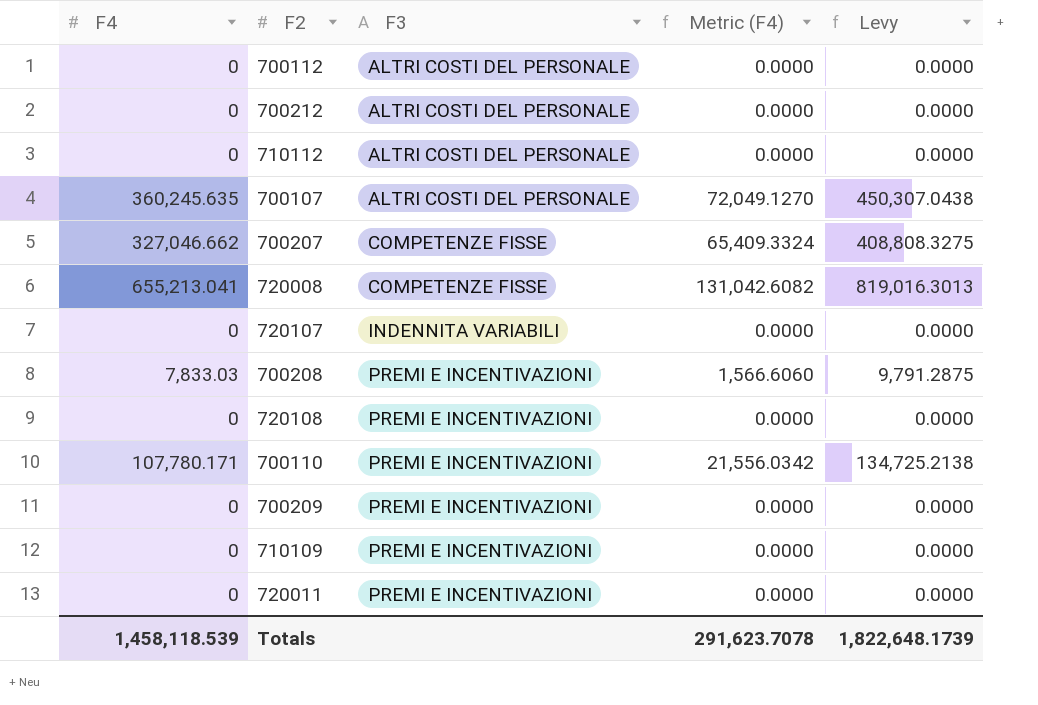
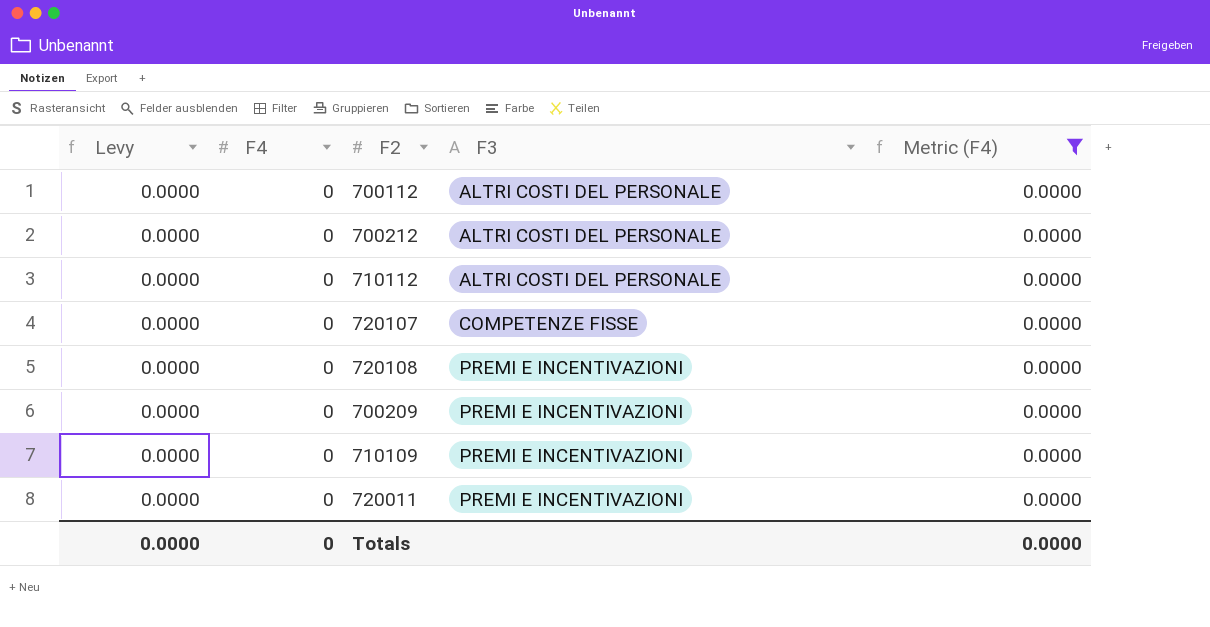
filter: none -> Metric (F4) = 0.0000
column Levy | position: 5 -> 1
720107 | F3: INDENNITA VARIABILI -> COMPETENZE FISSE
Totals | Levy: 1,822,648.1739 -> 0.0000
Totals | F4: 1,458,118.539 -> 0
Totals | Metric (F4): 291,623.7078 -> 0.0000

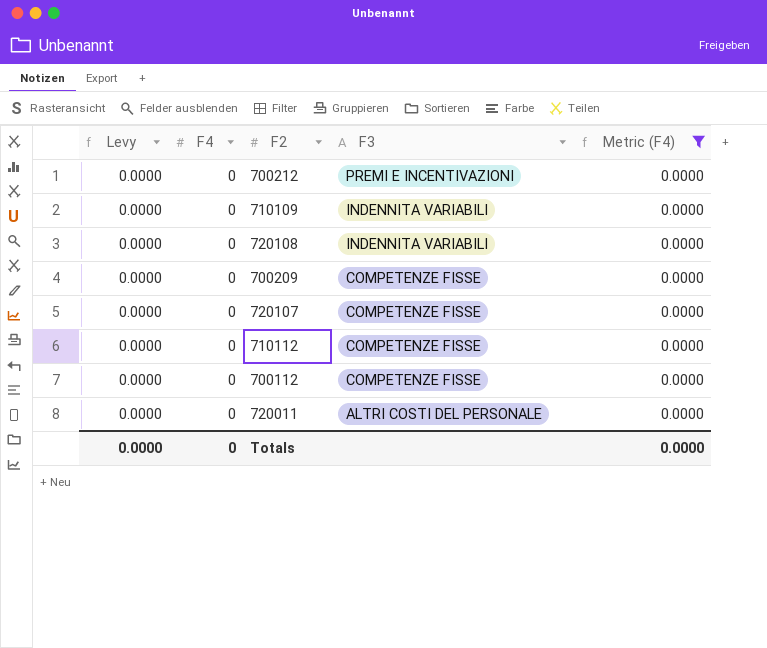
row order: F3 ascending -> F3 descending
700212 | F3: ALTRI COSTI DEL PERSONALE -> PREMI E INCENTIVAZIONI
710109 | F3: PREMI E INCENTIVAZIONI -> INDENNITA VARIABILI
720108 | F3: PREMI E INCENTIVAZIONI -> INDENNITA VARIABILI
700209 | F3: PREMI E INCENTIVAZIONI -> COMPETENZE FISSE
710112 | F3: ALTRI COSTI DEL PERSONALE -> COMPETENZE FISSE
700112 | F3: ALTRI COSTI DEL PERSONALE -> COMPETENZE FISSE
720011 | F3: PREMI E INCENTIVAZIONI -> ALTRI COSTI DEL PERSONALE

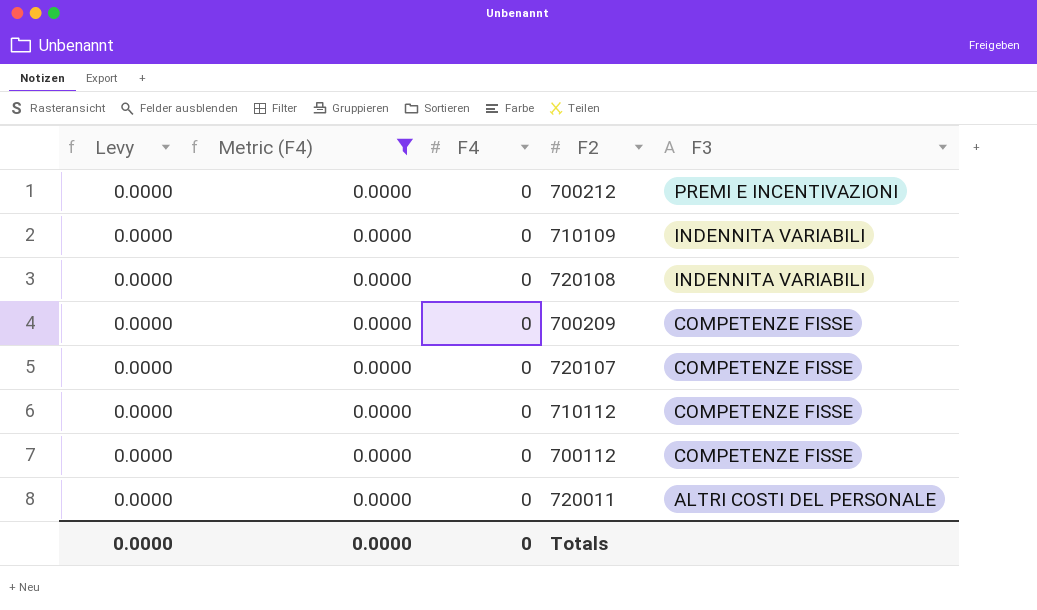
column Metric (F4) | position: 5 -> 2

